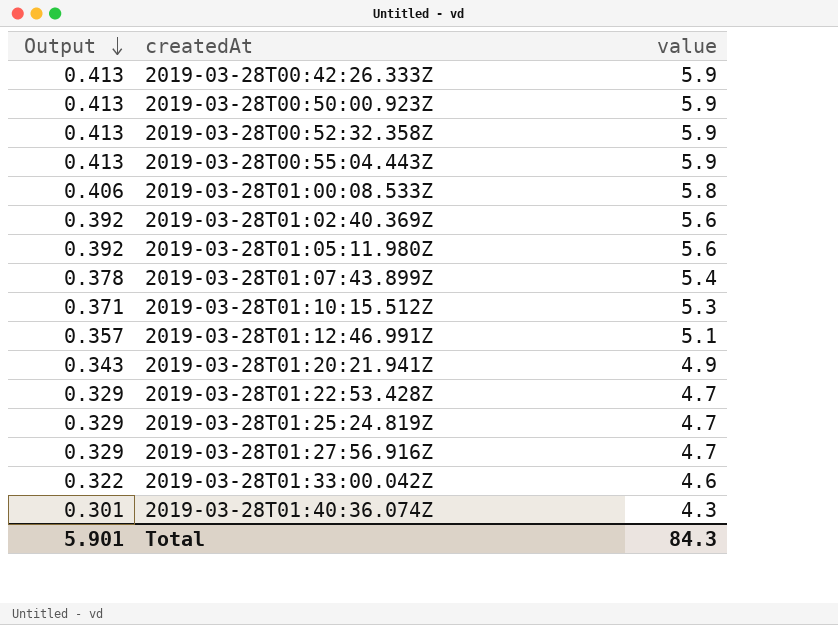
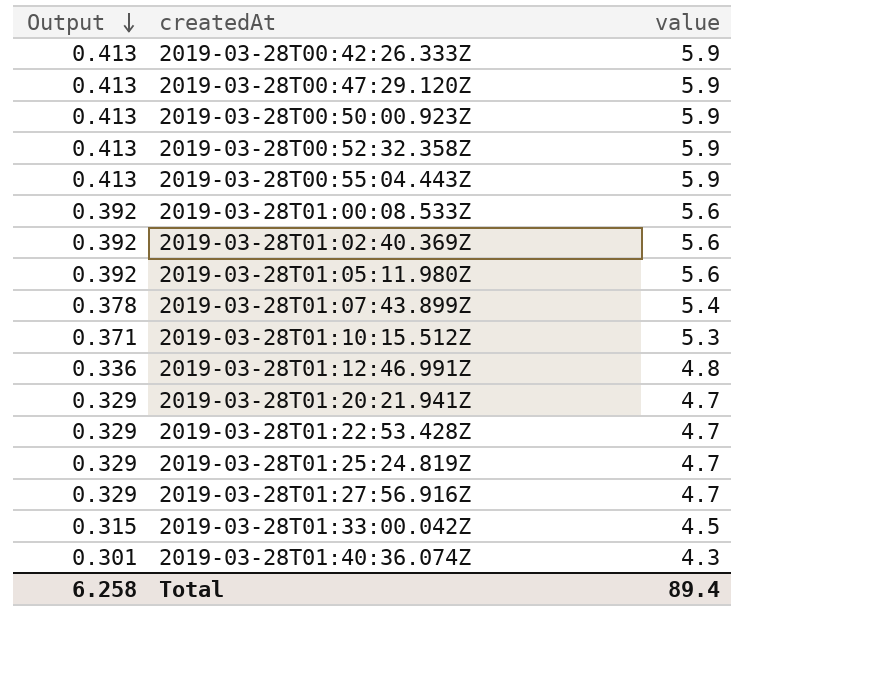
row 2019-03-28T00:47:29.120Z: none -> 0.413 | 5.9
2019-03-28T01:00:08.533Z | Output: 0.406 -> 0.392
2019-03-28T01:00:08.533Z | value: 5.8 -> 5.6
2019-03-28T01:12:46.991Z | Output: 0.357 -> 0.336
2019-03-28T01:12:46.991Z | value: 5.1 -> 4.8
2019-03-28T01:20:21.941Z | Output: 0.343 -> 0.329
2019-03-28T01:20:21.941Z | value: 4.9 -> 4.7
2019-03-28T01:33:00.042Z | Output: 0.322 -> 0.315
2019-03-28T01:33:00.042Z | value: 4.6 -> 4.5
Total | Output: 5.901 -> 6.258
Total | value: 84.3 -> 89.4

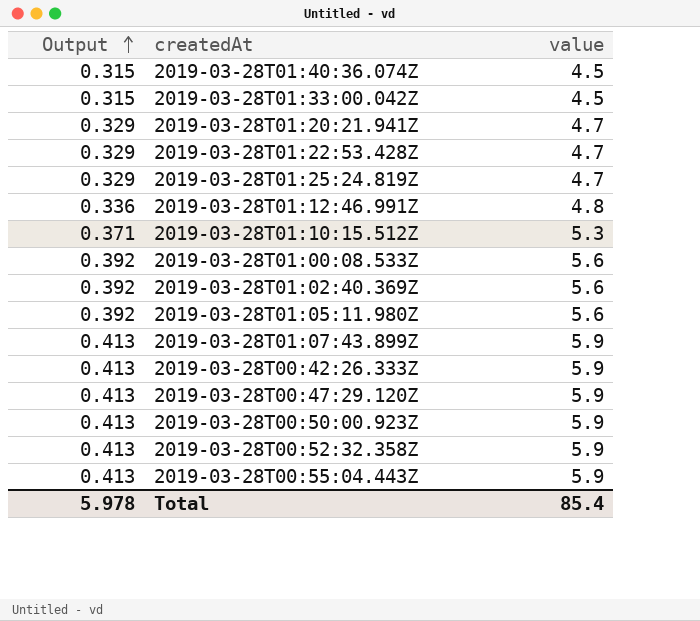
row order: Output descending -> Output ascending
row 2019-03-28T01:27:56.916Z: 0.329 | 4.7 -> none
2019-03-28T01:40:36.074Z | Output: 0.301 -> 0.315
2019-03-28T01:40:36.074Z | value: 4.3 -> 4.5
2019-03-28T01:07:43.899Z | Output: 0.378 -> 0.413
2019-03-28T01:07:43.899Z | value: 5.4 -> 5.9
Total | Output: 6.258 -> 5.978
Total | value: 89.4 -> 85.4

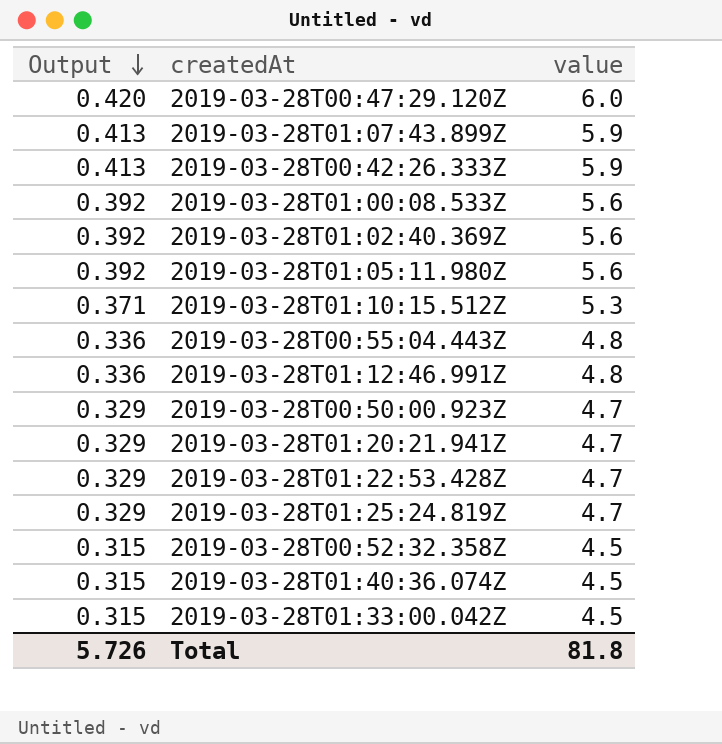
row order: Output ascending -> Output descending
2019-03-28T00:47:29.120Z | Output: 0.413 -> 0.420
2019-03-28T00:47:29.120Z | value: 5.9 -> 6.0
2019-03-28T00:55:04.443Z | Output: 0.413 -> 0.336
2019-03-28T00:55:04.443Z | value: 5.9 -> 4.8
2019-03-28T00:50:00.923Z | Output: 0.413 -> 0.329
2019-03-28T00:50:00.923Z | value: 5.9 -> 4.7
2019-03-28T00:52:32.358Z | Output: 0.413 -> 0.315
2019-03-28T00:52:32.358Z | value: 5.9 -> 4.5
Total | Output: 5.978 -> 5.726
Total | value: 85.4 -> 81.8

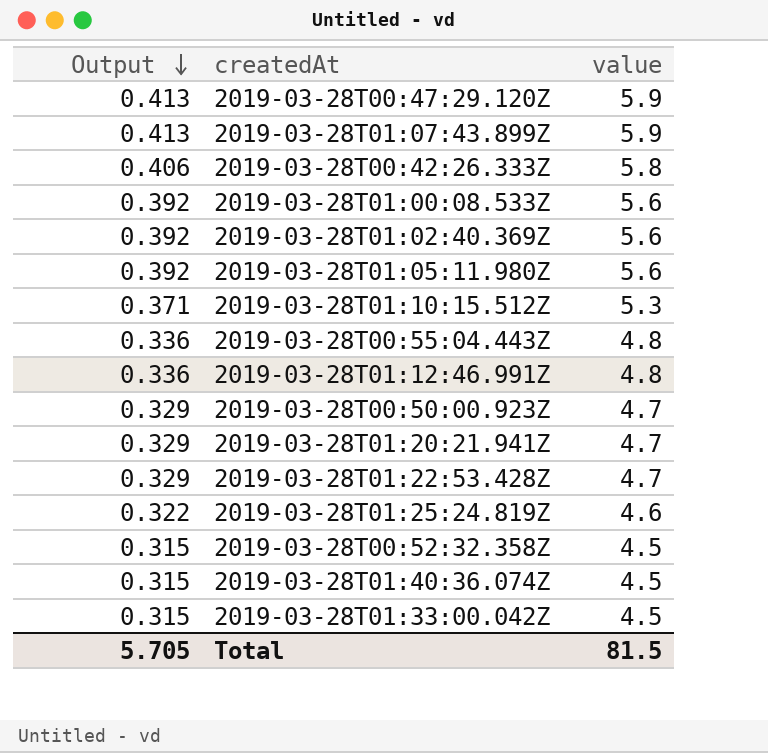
2019-03-28T00:47:29.120Z | Output: 0.420 -> 0.413
2019-03-28T00:47:29.120Z | value: 6.0 -> 5.9
2019-03-28T00:42:26.333Z | Output: 0.413 -> 0.406
2019-03-28T00:42:26.333Z | value: 5.9 -> 5.8
2019-03-28T01:25:24.819Z | Output: 0.329 -> 0.322
2019-03-28T01:25:24.819Z | value: 4.7 -> 4.6
Total | Output: 5.726 -> 5.705
Total | value: 81.8 -> 81.5

